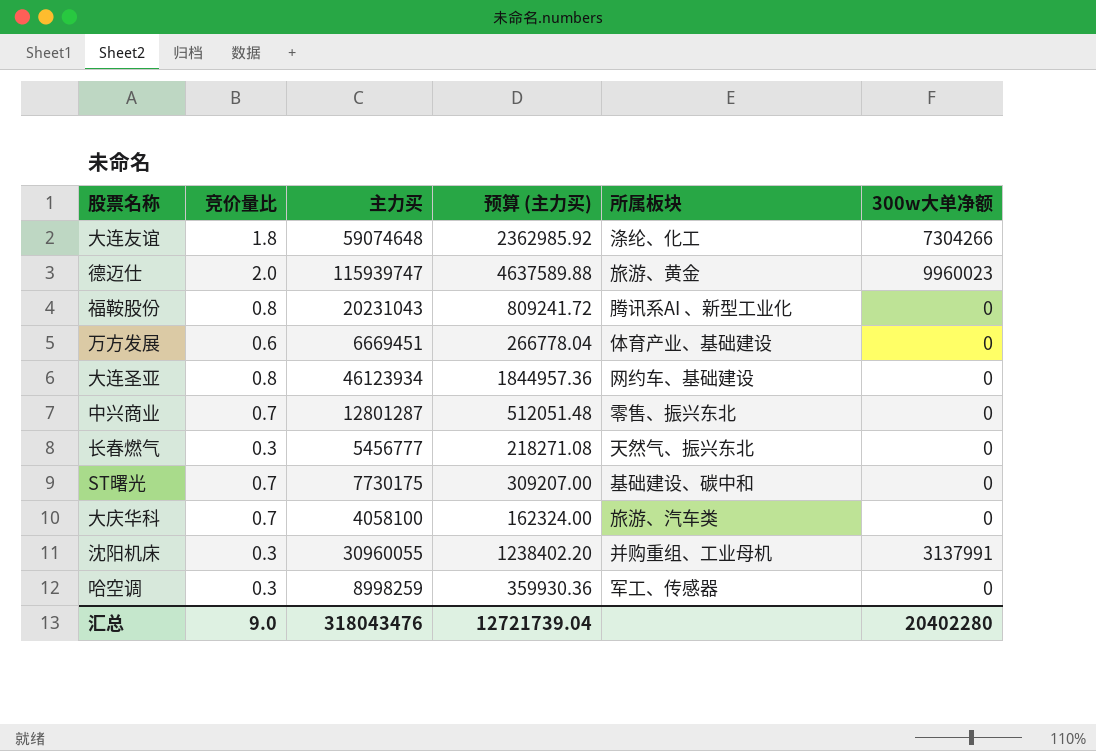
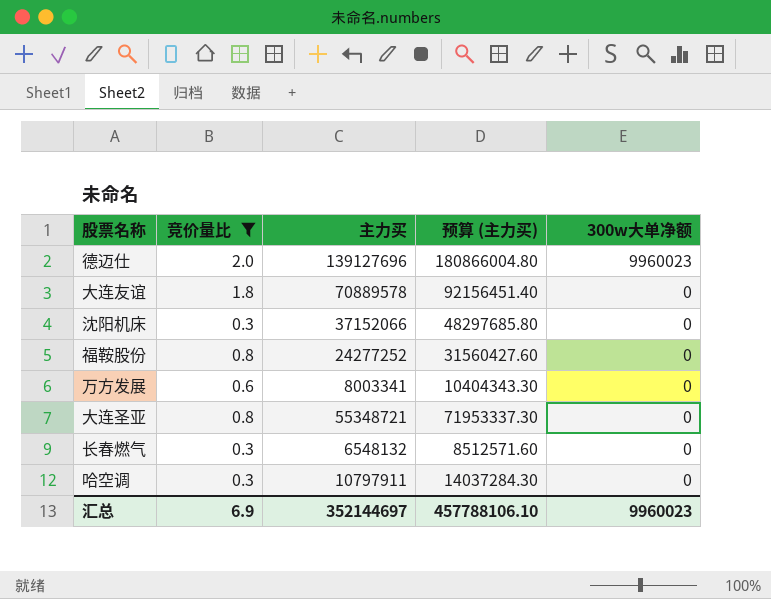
filter: none -> 竞价量比 != 0.7
row order: none -> 300w大单净额 descending
column 所属板块 | position: 5 -> none
column 预算 (主力买) | formula: [主力买] * 0.04 -> [主力买] * 1.3
德迈仕 | 主力买: 115939747 -> 139127696
大连友谊 | 主力买: 59074648 -> 70889578
大连友谊 | 300w大单净额: 7304266 -> 0
沈阳机床 | 主力买: 30960055 -> 37152066
沈阳机床 | 300w大单净额: 3137991 -> 0
福鞍股份 | 主力买: 20231043 -> 24277252
万方发展 | 主力买: 6669451 -> 8003341
大连圣亚 | 主力买: 46123934 -> 55348721
长春燃气 | 主力买: 5456777 -> 6548132
哈空调 | 主力买: 8998259 -> 10797911
汇总 | 竞价量比: 9.0 -> 6.9
汇总 | 主力买: 318043476 -> 352144697
汇总 | 预算 (主力买): 12721739.04 -> 457788106.10
汇总 | 300w大单净额: 20402280 -> 9960023

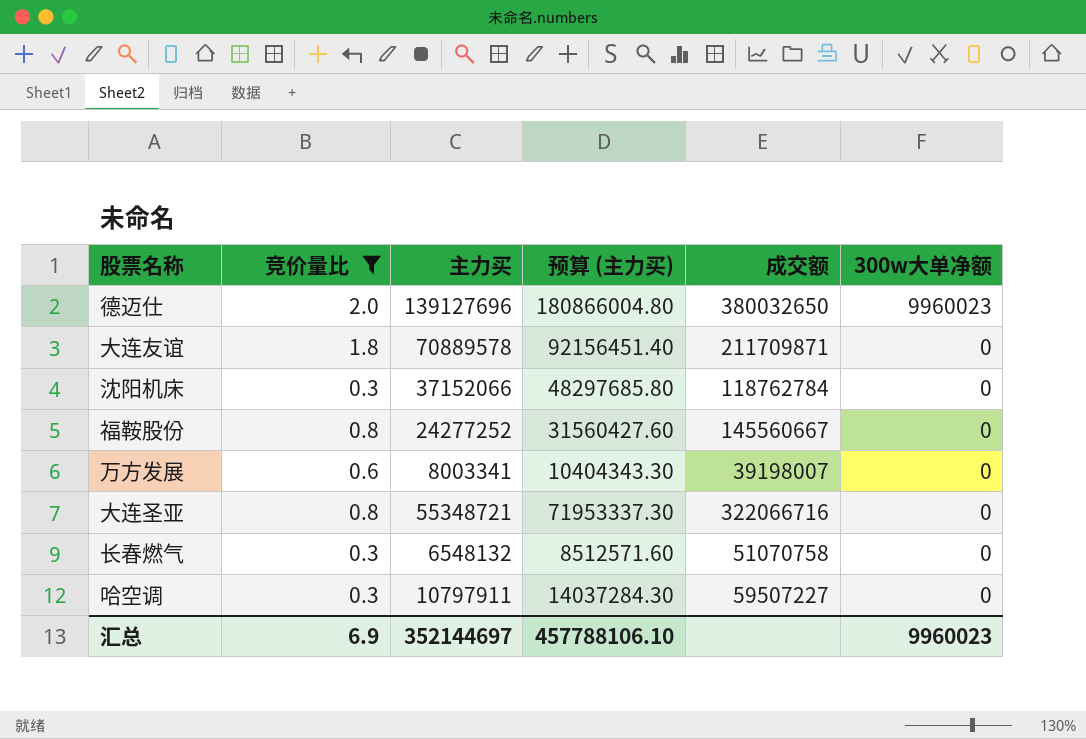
column 成交额 | position: none -> 5

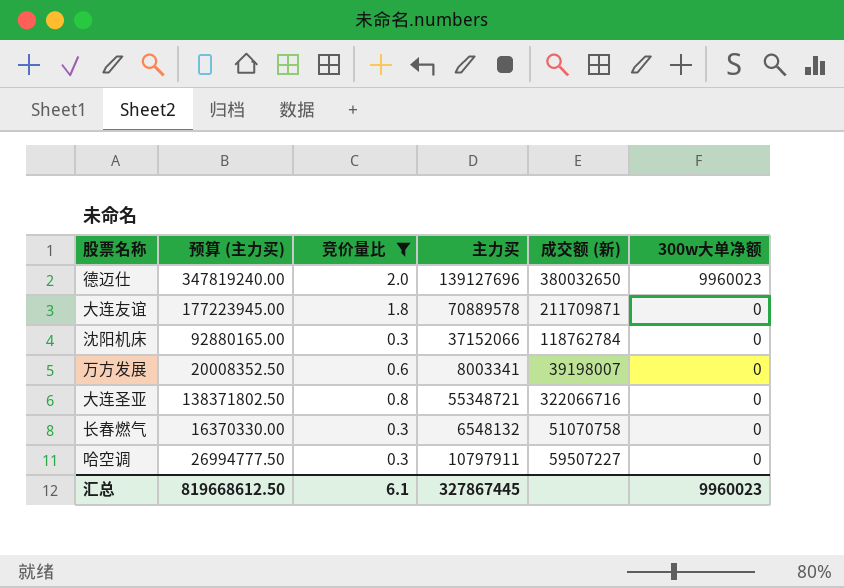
column 预算 (主力买) | formula: [主力买] * 1.3 -> [主力买] * 2.5
column 预算 (主力买) | position: 4 -> 2
column name: 成交额 -> 成交额 (新)
row 福鞍股份: 0.8 | 24277252 | 31560427.60 | 145560667 | 0 -> none
汇总 | 预算 (主力买): 457788106.10 -> 819668612.50
汇总 | 竞价量比: 6.9 -> 6.1
汇总 | 主力买: 352144697 -> 327867445

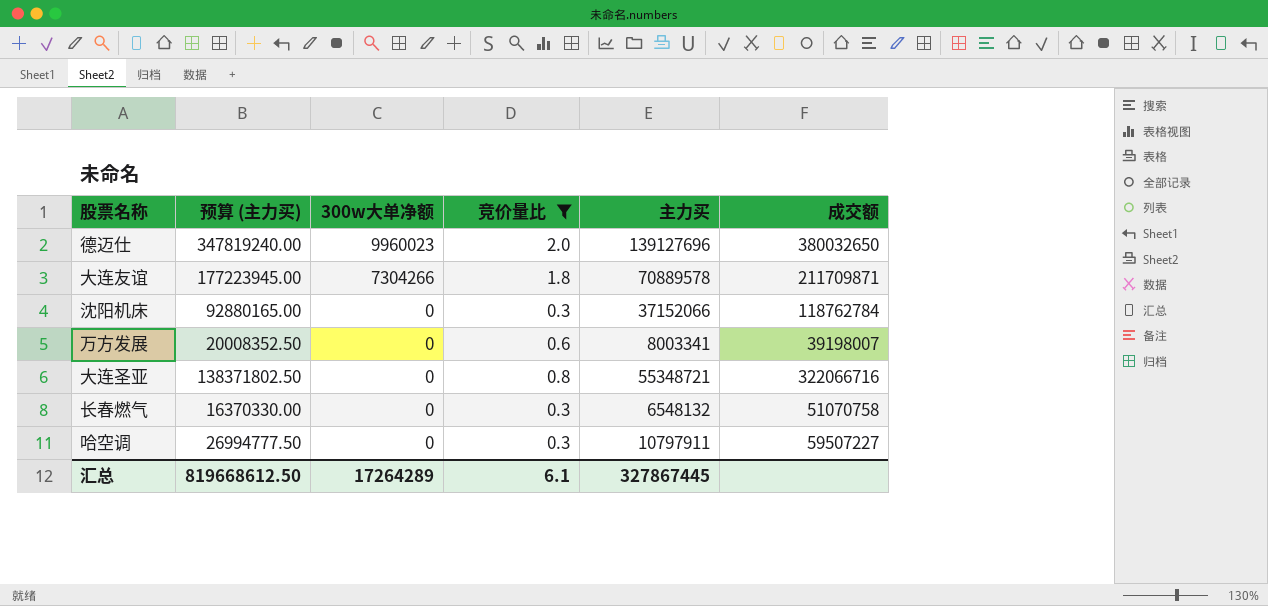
column 300w大单净额 | position: 6 -> 3
column name: 成交额 (新) -> 成交额
大连友谊 | 300w大单净额: 0 -> 7304266
汇总 | 300w大单净额: 9960023 -> 17264289

